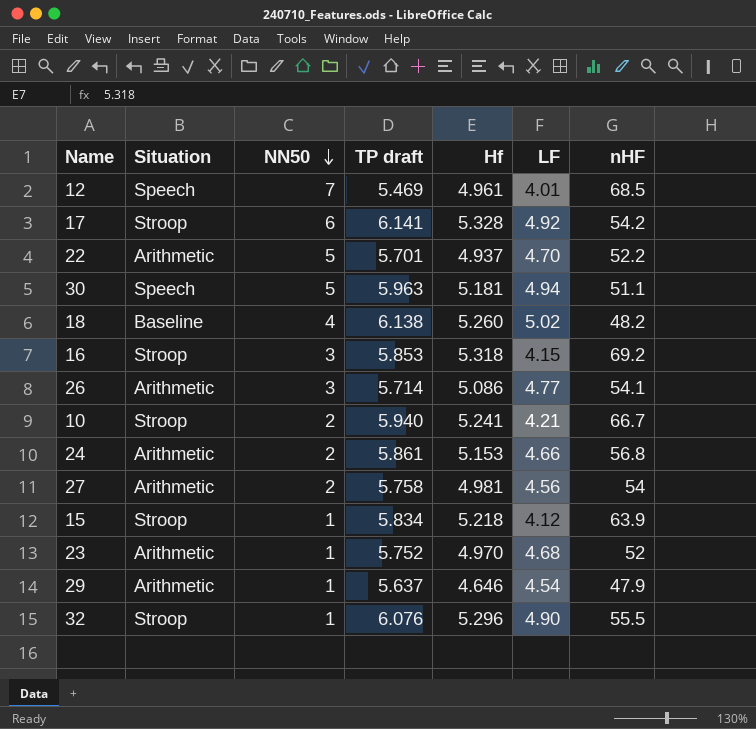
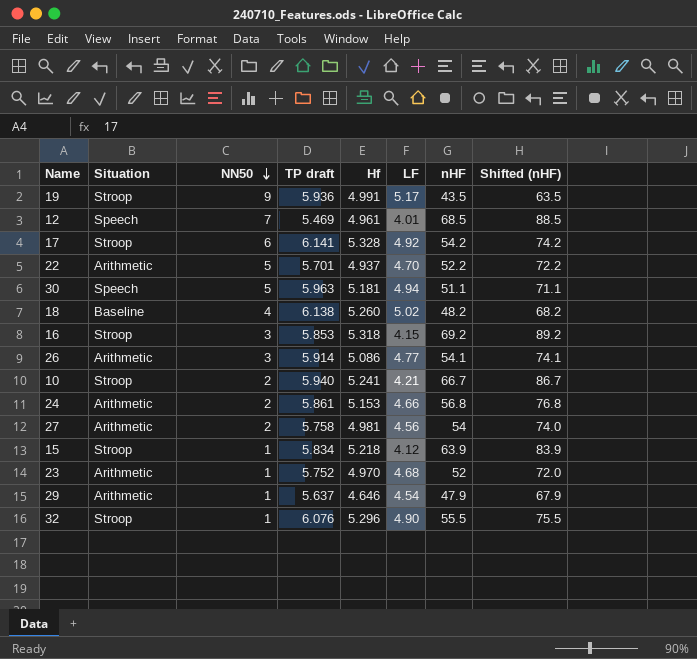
column Shifted (nHF) | formula: none -> [nHF] + 20
row 19: none -> Stroop | 9 | 5.936 | 4.991 | 5.17 | 43.5 | 63.5
26 | TP draft: 5.714 -> 5.914

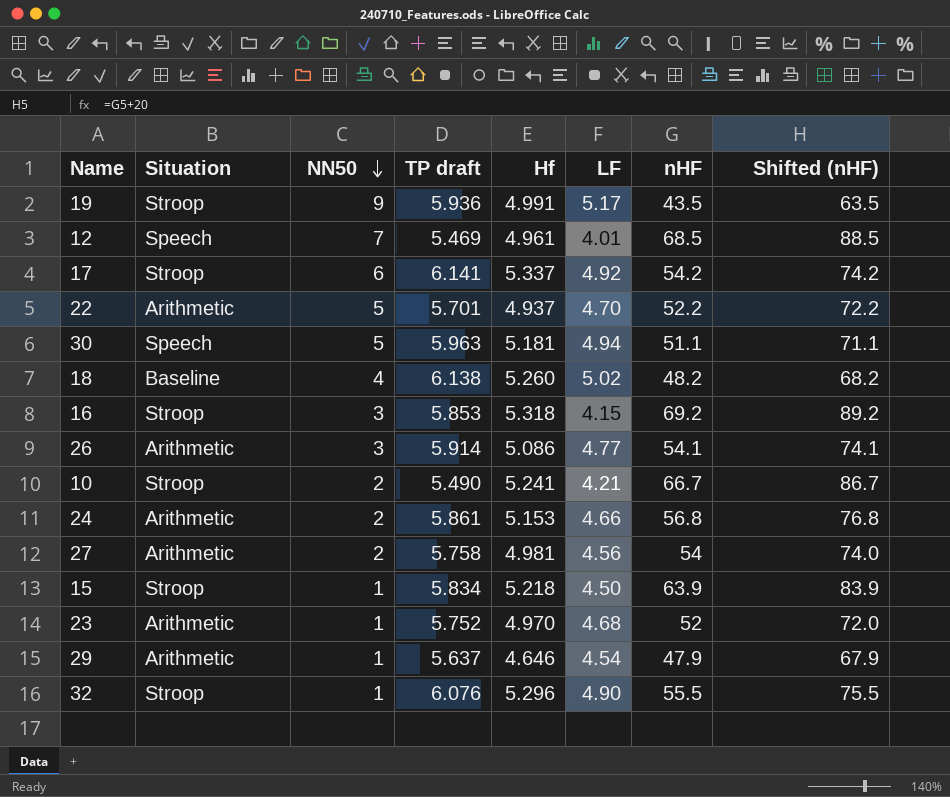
17 | Hf: 5.328 -> 5.337
10 | TP draft: 5.940 -> 5.490
15 | LF: 4.12 -> 4.50

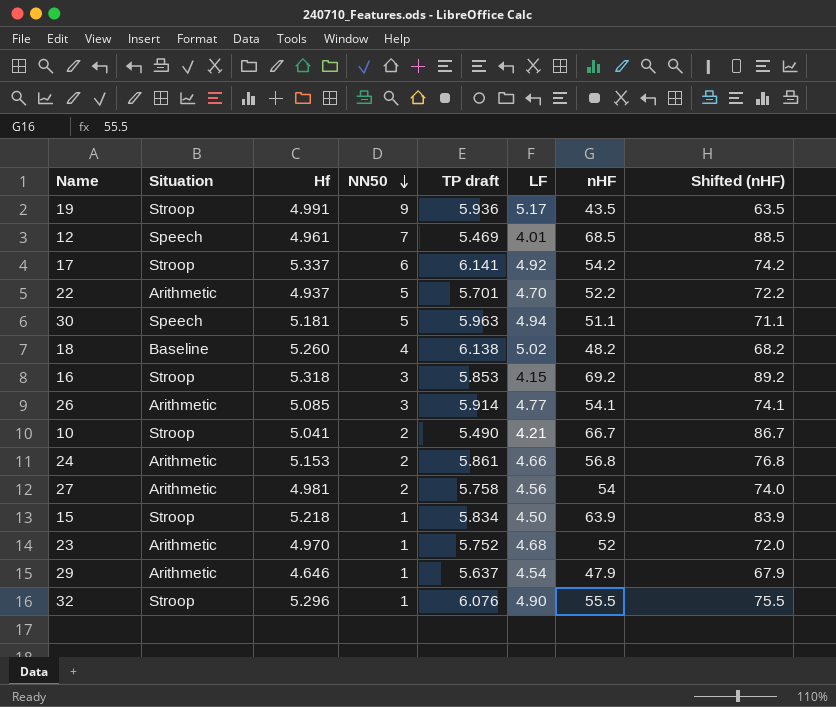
column Hf | position: 5 -> 3
26 | Hf: 5.086 -> 5.085
10 | Hf: 5.241 -> 5.041

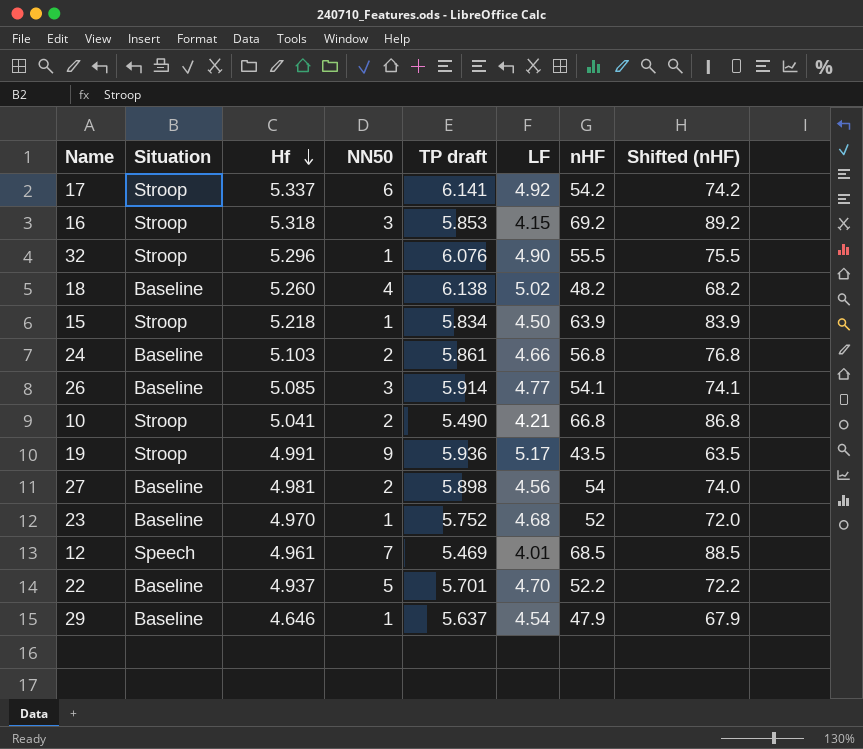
row order: NN50 descending -> Hf descending
row 30: Speech | 5.181 | 5 | 5.963 | 4.94 | 51.1 | 71.1 -> none
24 | Situation: Arithmetic -> Baseline
24 | Hf: 5.153 -> 5.103
26 | Situation: Arithmetic -> Baseline
10 | nHF: 66.7 -> 66.8
10 | Shifted (nHF): 86.7 -> 86.8
27 | Situation: Arithmetic -> Baseline
27 | TP draft: 5.758 -> 5.898
23 | Situation: Arithmetic -> Baseline
22 | Situation: Arithmetic -> Baseline
29 | Situation: Arithmetic -> Baseline

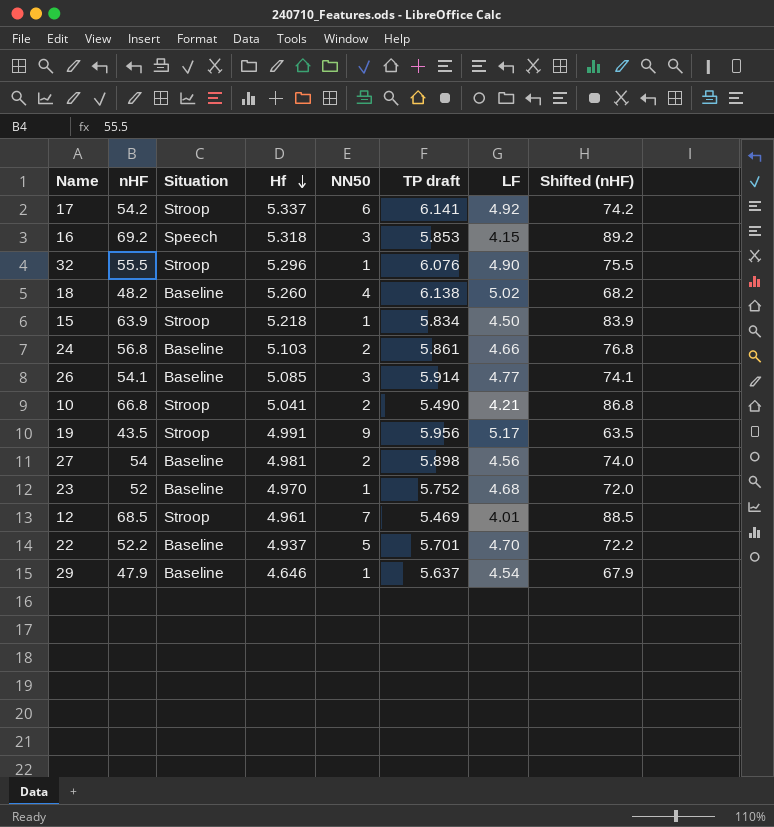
column nHF | position: 7 -> 2
16 | Situation: Stroop -> Speech
19 | TP draft: 5.936 -> 5.956
12 | Situation: Speech -> Stroop

